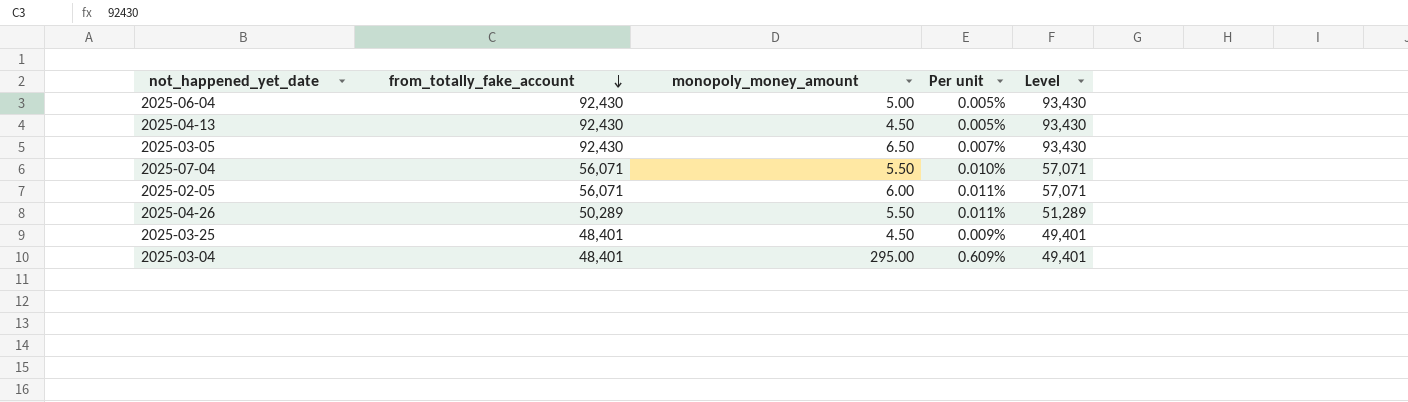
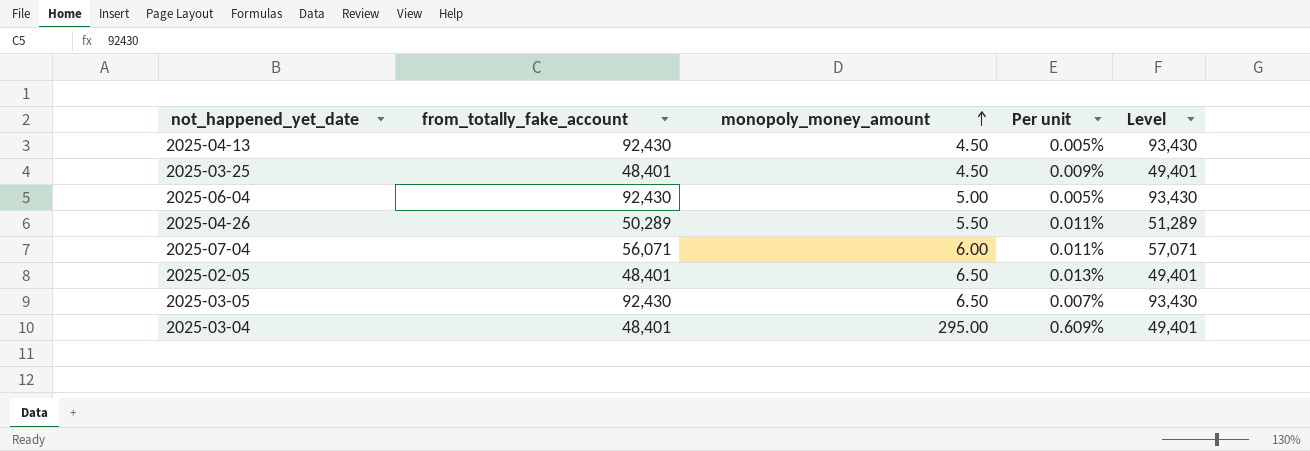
row order: from_totally_fake_account descending -> monopoly_money_amount ascending
2025-07-04 | monopoly_money_amount: 5.50 -> 6.00
2025-07-04 | Per unit: 0.010% -> 0.011%
2025-02-05 | from_totally_fake_account: 56,071 -> 48,401
2025-02-05 | monopoly_money_amount: 6.00 -> 6.50
2025-02-05 | Per unit: 0.011% -> 0.013%
2025-02-05 | Level: 57,071 -> 49,401

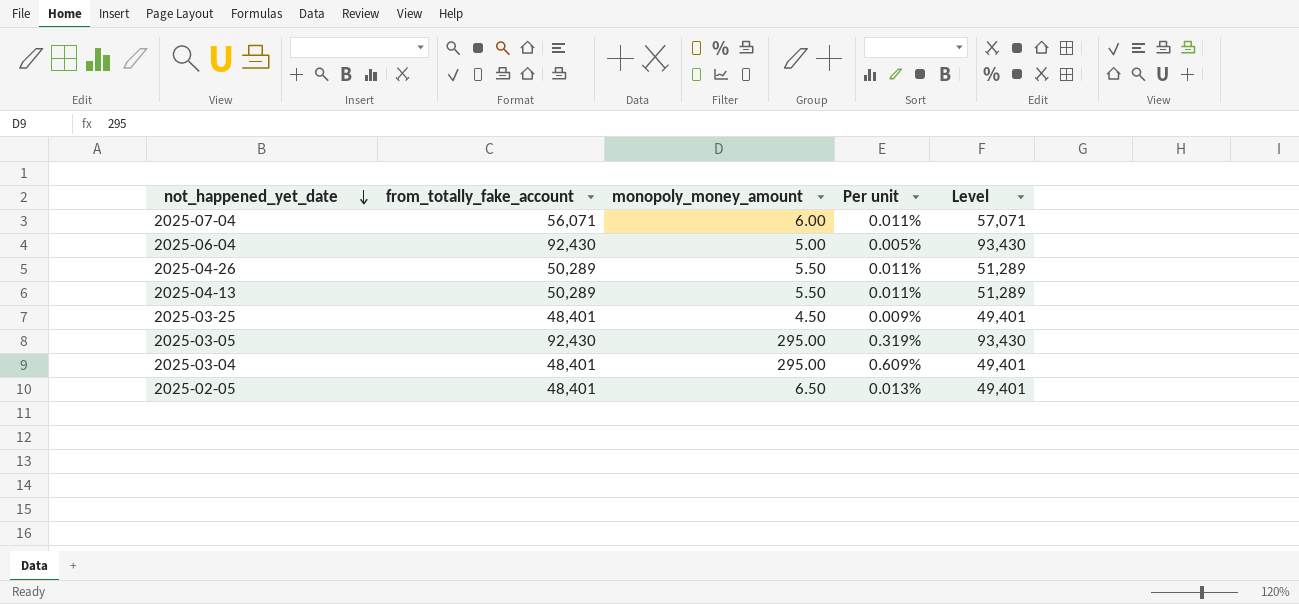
row order: monopoly_money_amount ascending -> not_happened_yet_date descending
2025-04-13 | from_totally_fake_account: 92,430 -> 50,289
2025-04-13 | monopoly_money_amount: 4.50 -> 5.50
2025-04-13 | Per unit: 0.005% -> 0.011%
2025-04-13 | Level: 93,430 -> 51,289
2025-03-05 | monopoly_money_amount: 6.50 -> 295.00
2025-03-05 | Per unit: 0.007% -> 0.319%

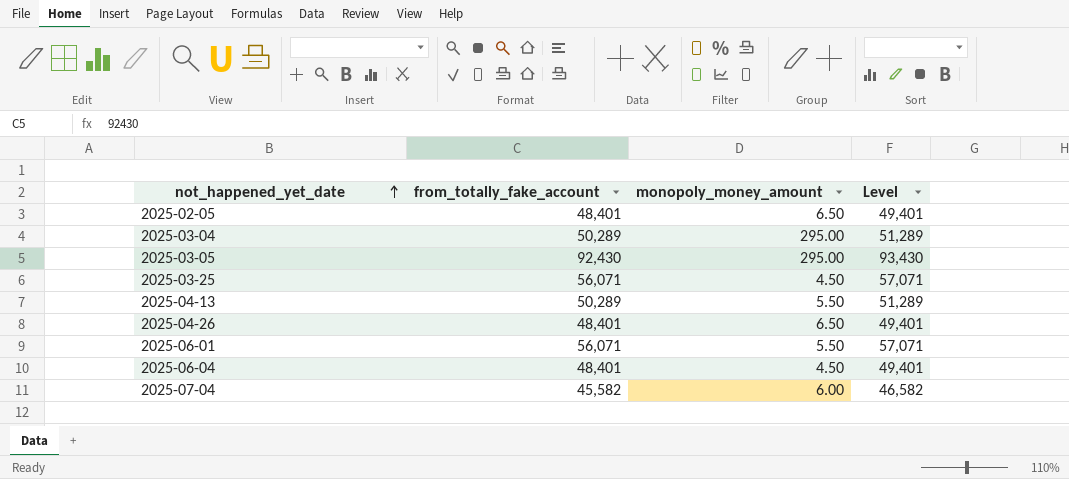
row order: not_happened_yet_date descending -> not_happened_yet_date ascending
column Per unit | formula: [monopoly_money_amount] / [from_totally_fake_account] -> none
2025-03-04 | from_totally_fake_account: 48,401 -> 50,289
2025-03-04 | Level: 49,401 -> 51,289
2025-03-25 | from_totally_fake_account: 48,401 -> 56,071
2025-03-25 | Level: 49,401 -> 57,071
2025-04-26 | from_totally_fake_account: 50,289 -> 48,401
2025-04-26 | monopoly_money_amount: 5.50 -> 6.50
2025-04-26 | Level: 51,289 -> 49,401
row 2025-06-01: none -> 56,071 | 5.50 | 57,071
2025-06-04 | from_totally_fake_account: 92,430 -> 48,401
2025-06-04 | monopoly_money_amount: 5.00 -> 4.50
2025-06-04 | Level: 93,430 -> 49,401
2025-07-04 | from_totally_fake_account: 56,071 -> 45,582
2025-07-04 | Level: 57,071 -> 46,582

